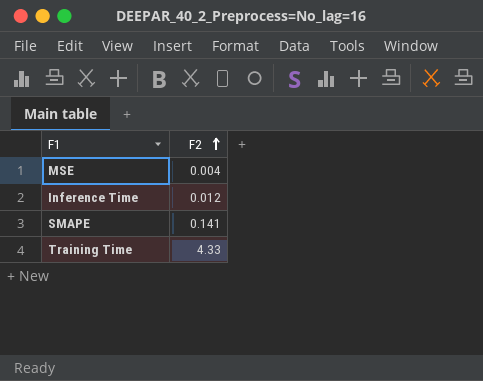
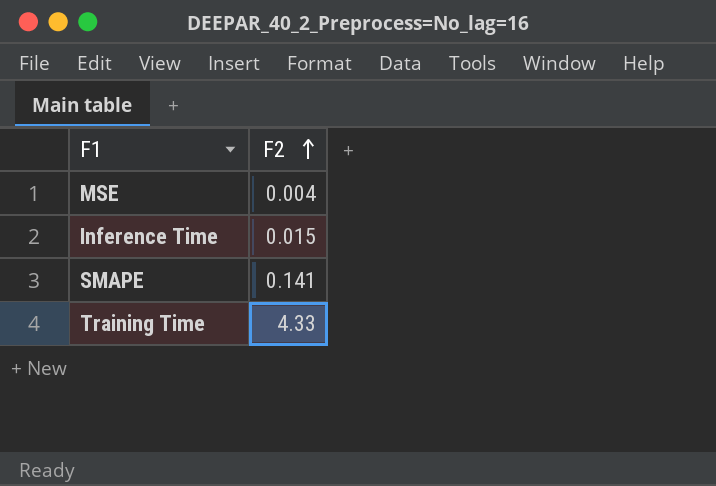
Inference Time | F2: 0.012 -> 0.015

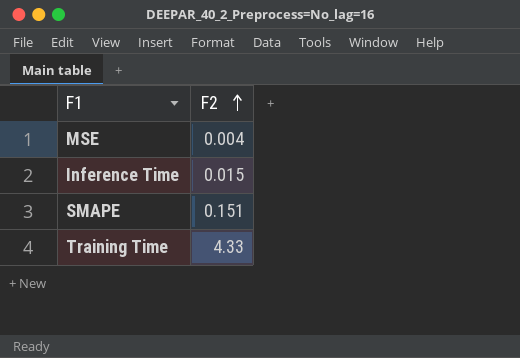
SMAPE | F2: 0.141 -> 0.151

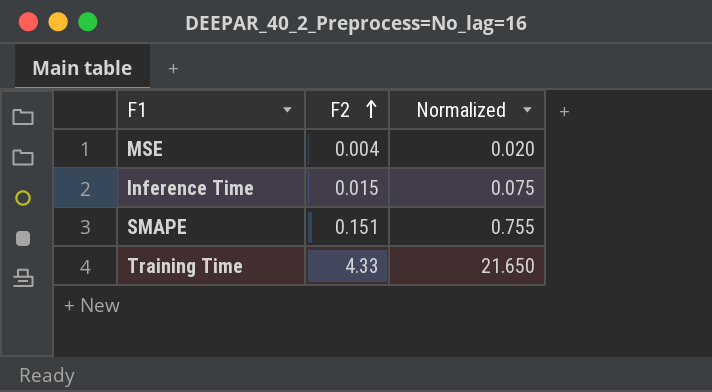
column Normalized | formula: none -> [F2] * 5

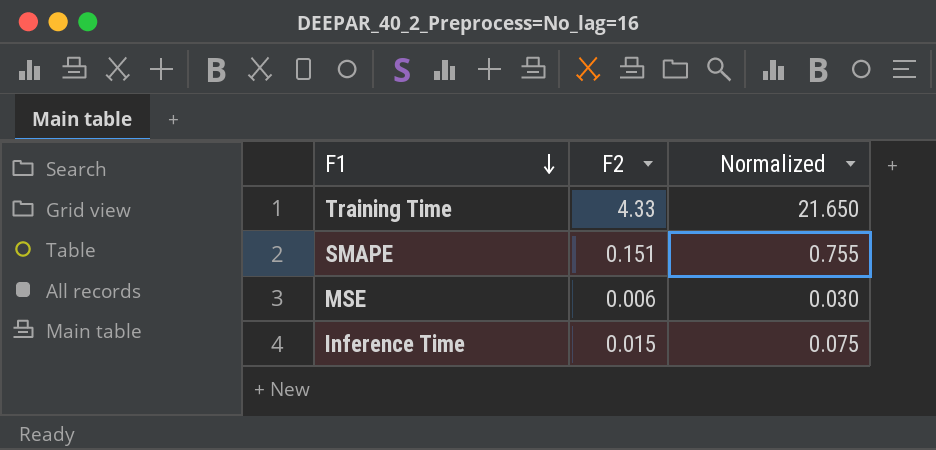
row order: F2 ascending -> F1 descending
MSE | F2: 0.004 -> 0.006
MSE | Normalized: 0.020 -> 0.030

